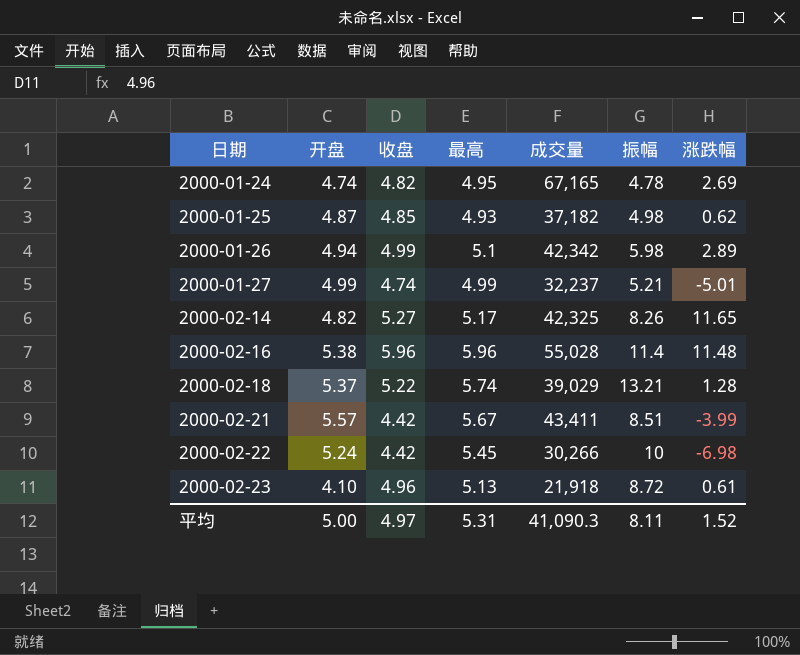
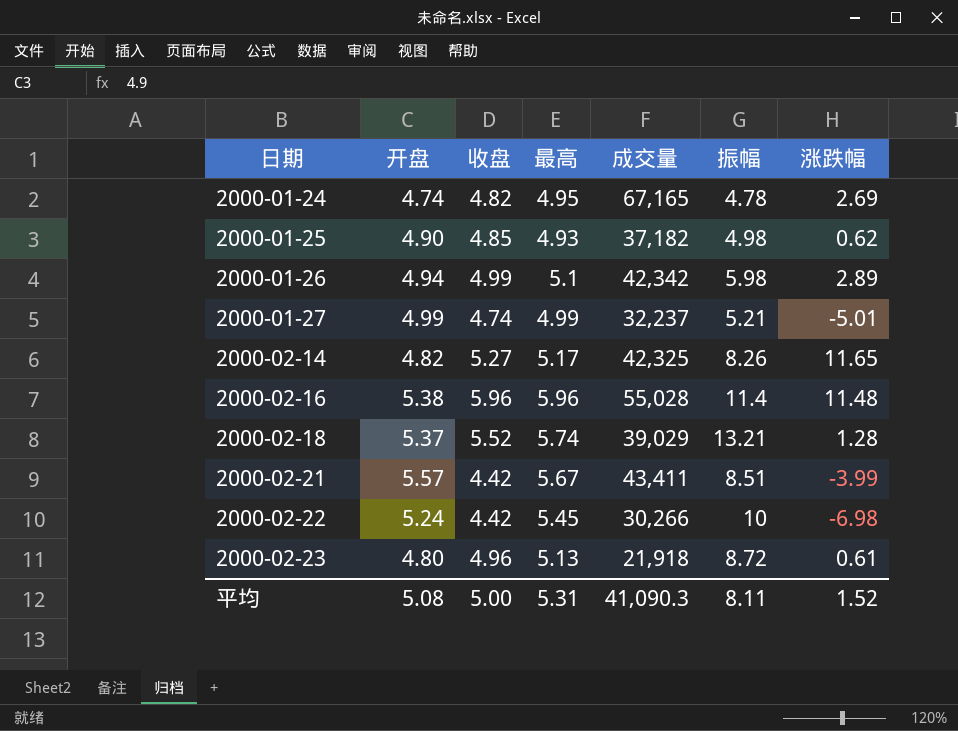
2000-01-25 | 开盘: 4.87 -> 4.90
2000-02-18 | 收盘: 5.22 -> 5.52
2000-02-23 | 开盘: 4.10 -> 4.80
平均 | 开盘: 5.00 -> 5.08
平均 | 收盘: 4.97 -> 5.00

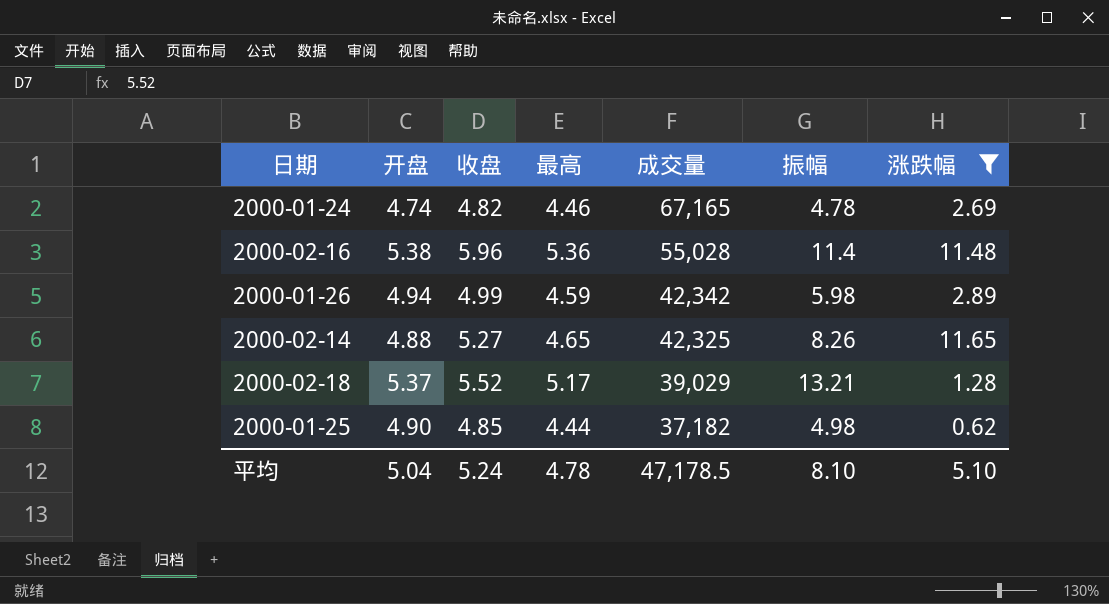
filter: none -> 涨跌幅 >= 0.62
row order: 日期 ascending -> 成交量 descending
2000-01-24 | 最高: 4.95 -> 4.46
2000-02-16 | 最高: 5.96 -> 5.36
2000-01-26 | 最高: 5.1 -> 4.59
2000-02-14 | 开盘: 4.82 -> 4.88
2000-02-14 | 最高: 5.17 -> 4.65
2000-02-18 | 最高: 5.74 -> 5.17
2000-01-25 | 最高: 4.93 -> 4.44
平均 | 开盘: 5.08 -> 5.04
平均 | 收盘: 5.00 -> 5.24
平均 | 最高: 5.31 -> 4.78
平均 | 成交量: 41,090.3 -> 47,178.5
平均 | 振幅: 8.11 -> 8.10
平均 | 涨跌幅: 1.52 -> 5.10

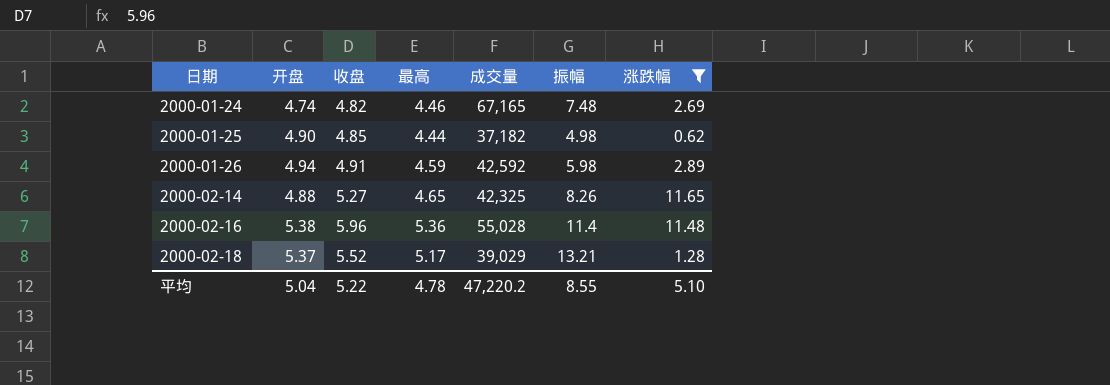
row order: 成交量 descending -> 日期 ascending
2000-01-24 | 振幅: 4.78 -> 7.48
2000-01-26 | 收盘: 4.99 -> 4.91
2000-01-26 | 成交量: 42,342 -> 42,592
平均 | 收盘: 5.24 -> 5.22
平均 | 成交量: 47,178.5 -> 47,220.2
平均 | 振幅: 8.10 -> 8.55

